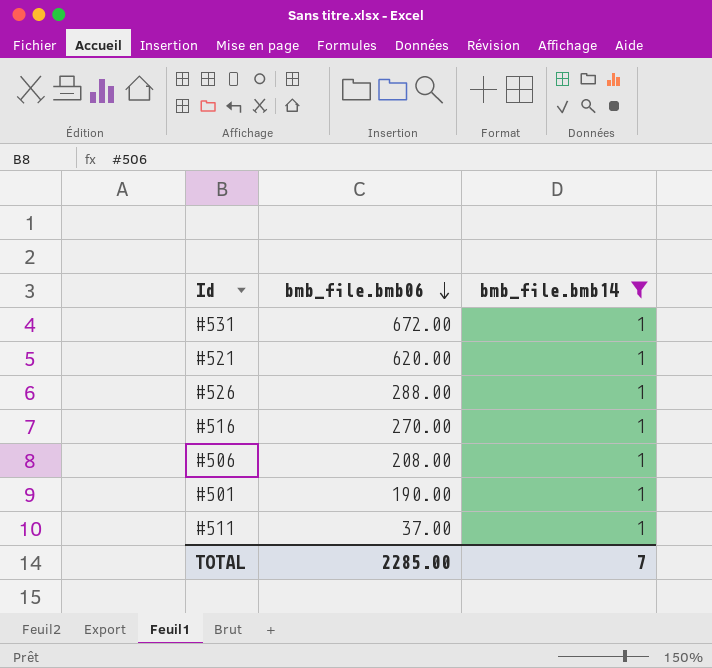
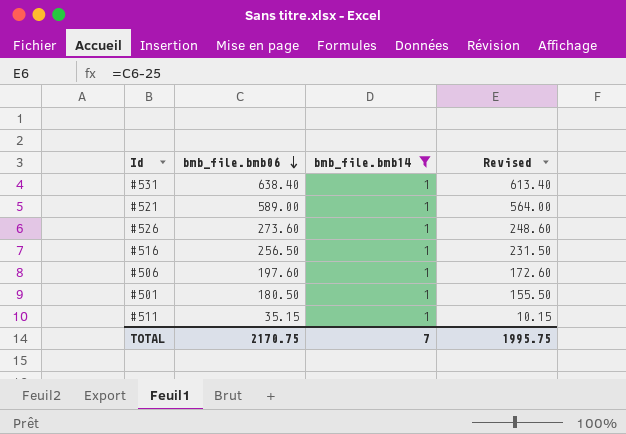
column Revised | formula: none -> [bmb_file.bmb06] - 25
#531 | bmb_file.bmb06: 672.00 -> 638.40
#521 | bmb_file.bmb06: 620.00 -> 589.00
#526 | bmb_file.bmb06: 288.00 -> 273.60
#516 | bmb_file.bmb06: 270.00 -> 256.50
#506 | bmb_file.bmb06: 208.00 -> 197.60
#501 | bmb_file.bmb06: 190.00 -> 180.50
#511 | bmb_file.bmb06: 37.00 -> 35.15
TOTAL | bmb_file.bmb06: 2285.00 -> 2170.75

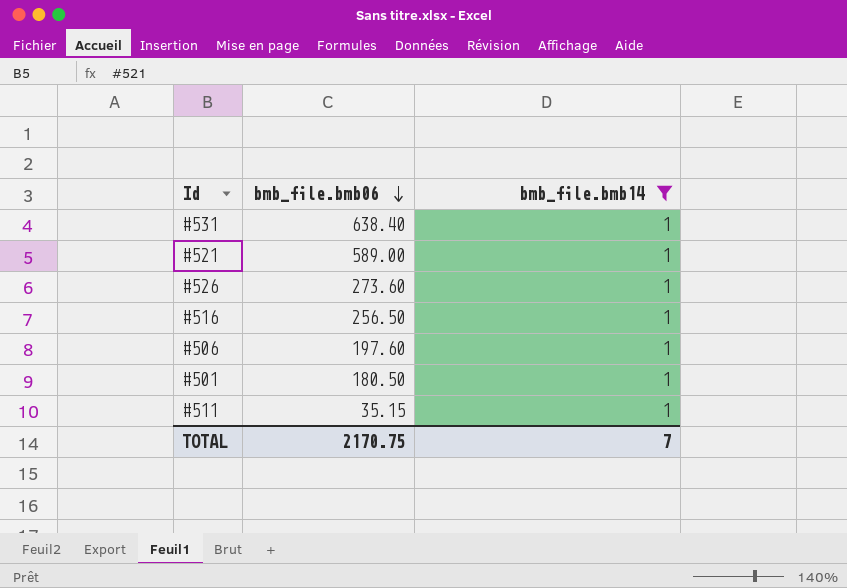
column Revised | formula: [bmb_file.bmb06] - 25 -> none

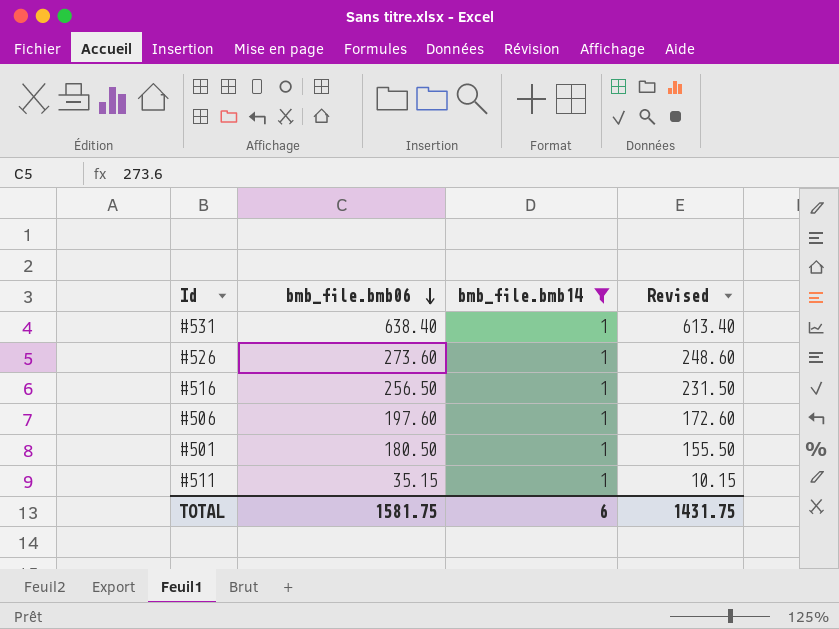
column Revised | formula: none -> [bmb_file.bmb06] - 25
row #521: 589.00 | 1 -> none
TOTAL | bmb_file.bmb06: 2170.75 -> 1581.75
TOTAL | bmb_file.bmb14: 7 -> 6

